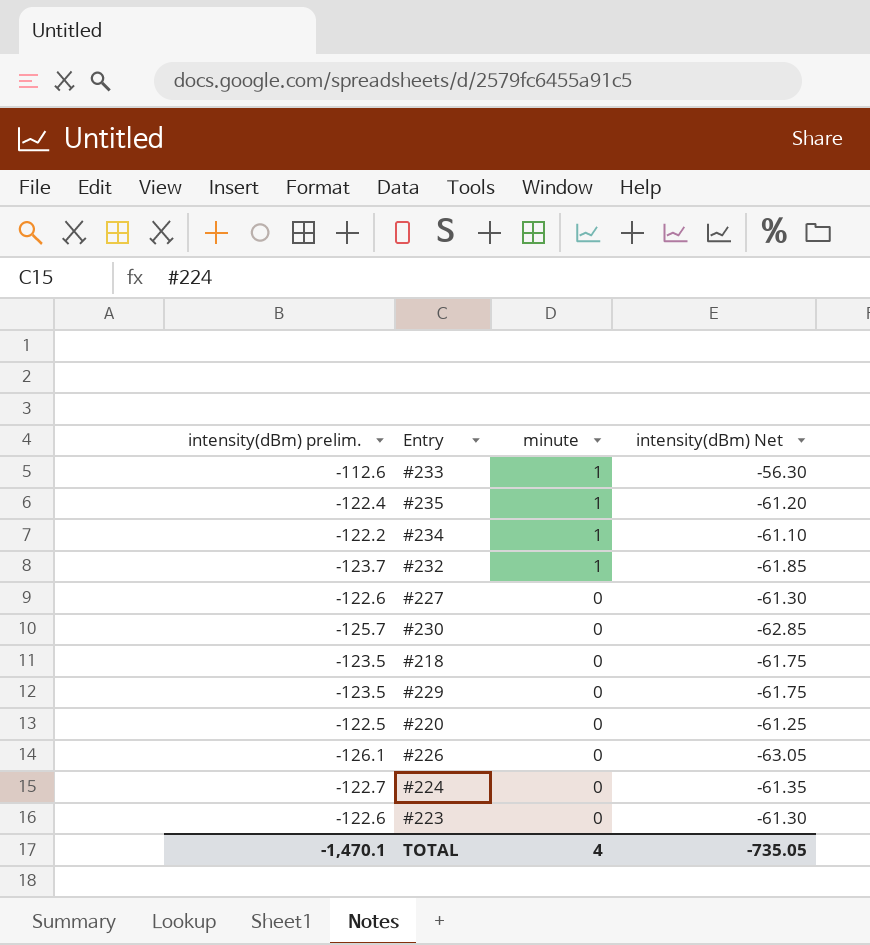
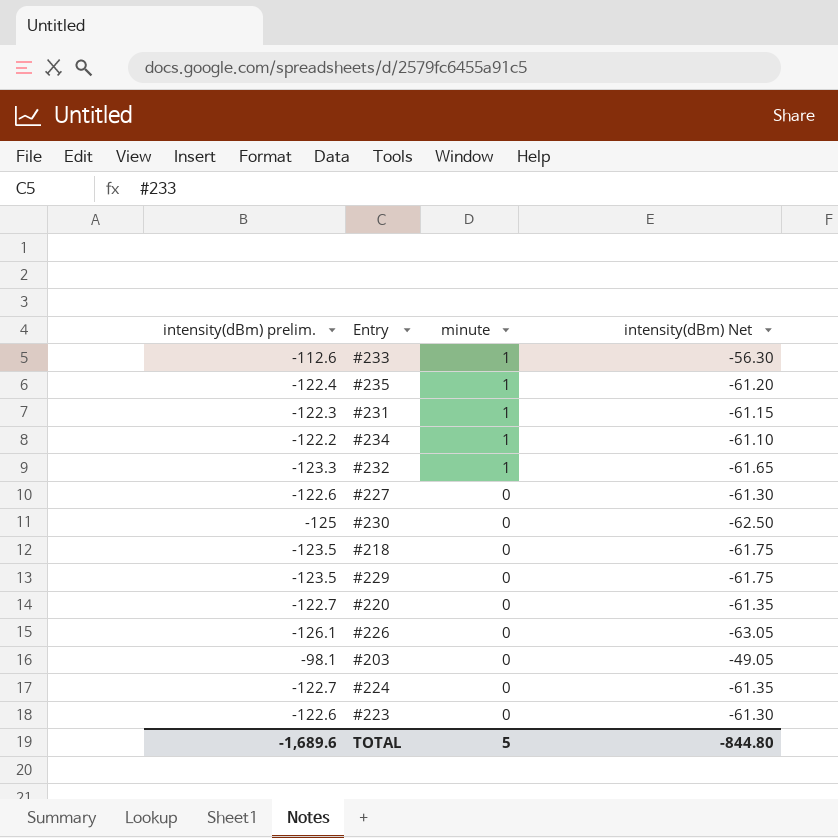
row #231: none -> -122.3 | 1 | -61.15
#232 | intensity(dBm) prelim.: -123.7 -> -123.3
#232 | intensity(dBm) Net: -61.85 -> -61.65
#230 | intensity(dBm) prelim.: -125.7 -> -125
#230 | intensity(dBm) Net: -62.85 -> -62.50
#220 | intensity(dBm) prelim.: -122.5 -> -122.7
#220 | intensity(dBm) Net: -61.25 -> -61.35
row #203: none -> -98.1 | 0 | -49.05
TOTAL | intensity(dBm) prelim.: -1,470.1 -> -1,689.6
TOTAL | minute: 4 -> 5
TOTAL | intensity(dBm) Net: -735.05 -> -844.80

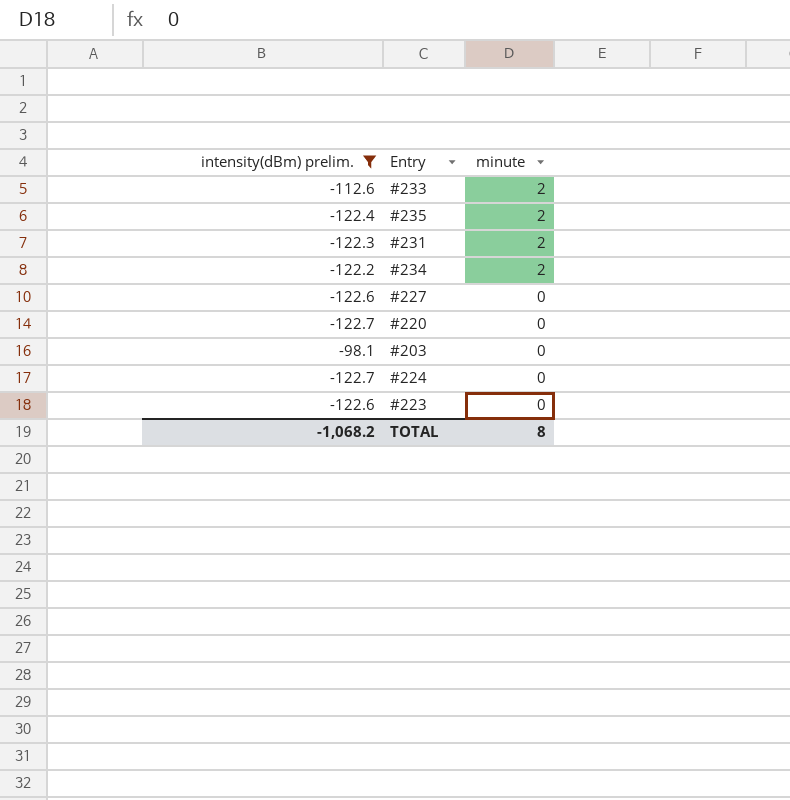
filter: none -> intensity(dBm) prelim. >= -122.7
column intensity(dBm) Net | formula: [intensity(dBm) prelim.] * 0.5 -> none
#233 | minute: 1 -> 2
#235 | minute: 1 -> 2
#231 | minute: 1 -> 2
#234 | minute: 1 -> 2
TOTAL | intensity(dBm) prelim.: -1,689.6 -> -1,068.2
TOTAL | minute: 5 -> 8

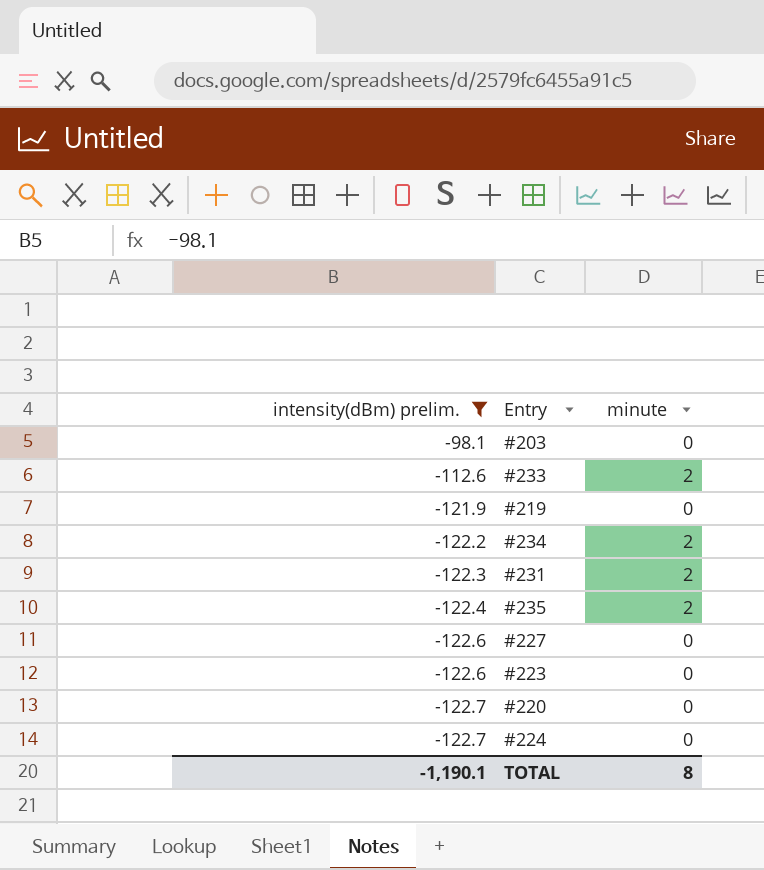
row order: minute descending -> intensity(dBm) prelim. descending
row #219: none -> -121.9 | 0
TOTAL | intensity(dBm) prelim.: -1,068.2 -> -1,190.1

